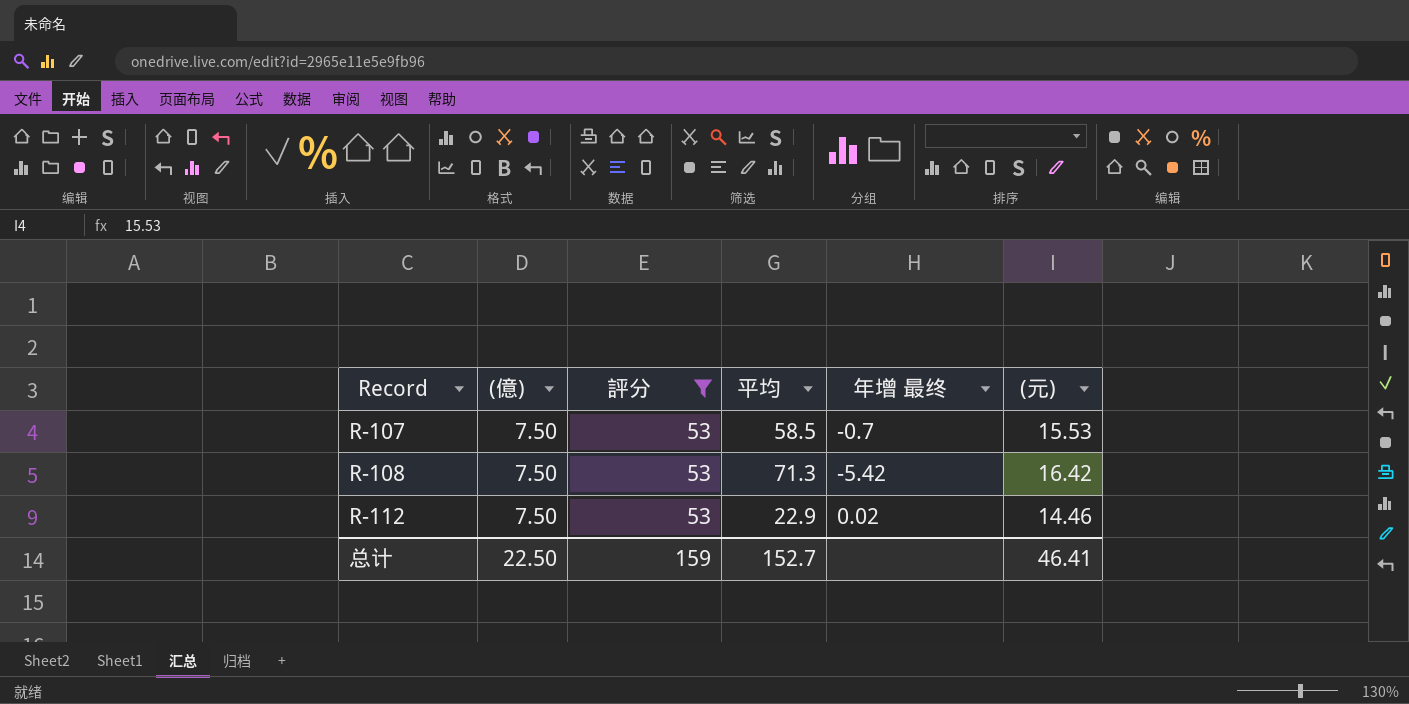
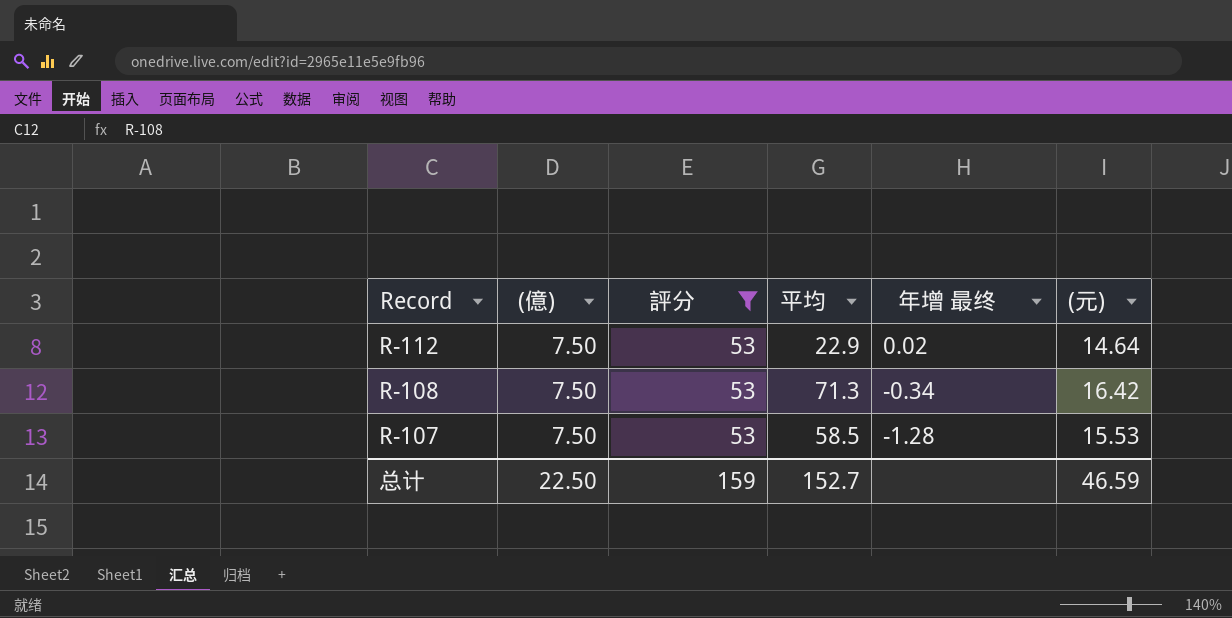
row order: Record ascending -> Record descending
R-112 | (元): 14.46 -> 14.64
R-108 | 年增 最终: -5.42 -> -0.34
R-107 | 年增 最终: -0.7 -> -1.28
总计 | (元): 46.41 -> 46.59

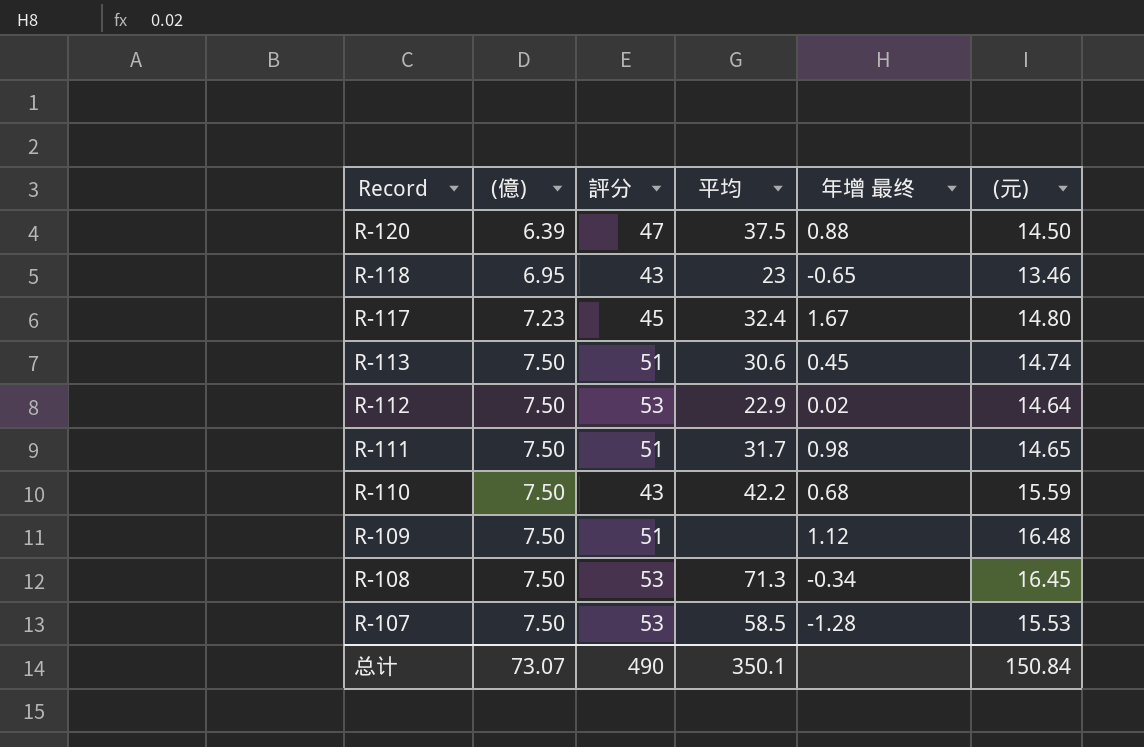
filter: 評分 = 53 -> none
R-108 | (元): 16.42 -> 16.45
总计 | (億): 22.50 -> 73.07
总计 | 評分: 159 -> 490
总计 | 平均: 152.7 -> 350.1
总计 | (元): 46.59 -> 150.84

